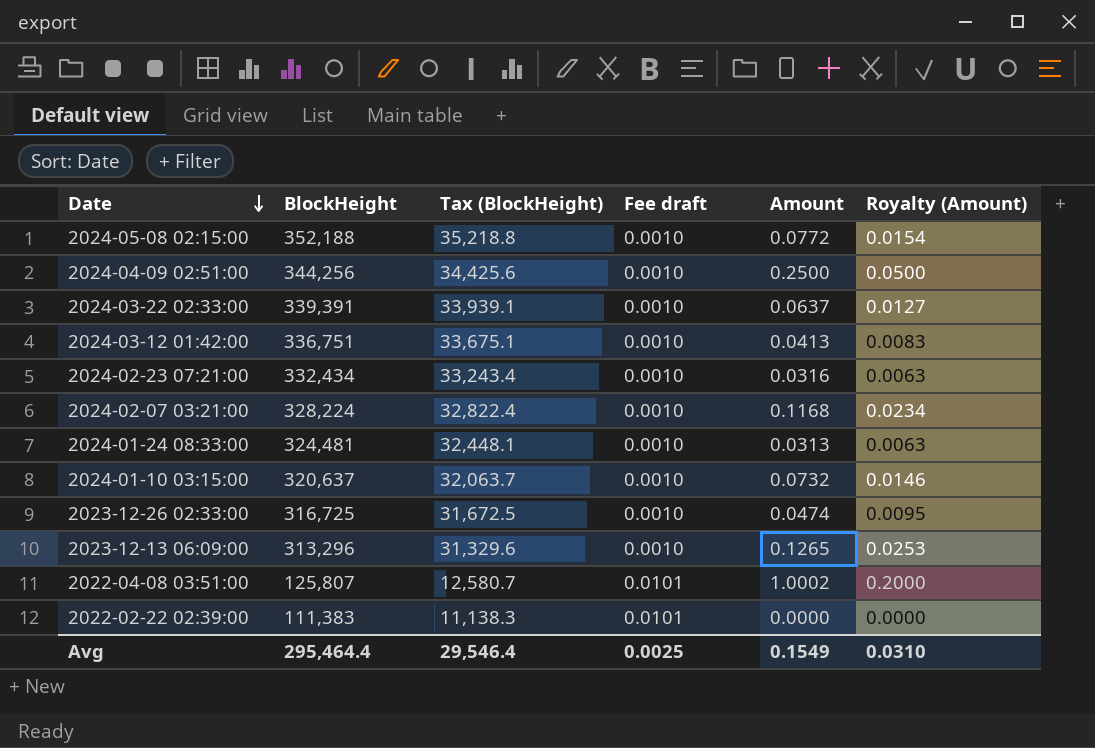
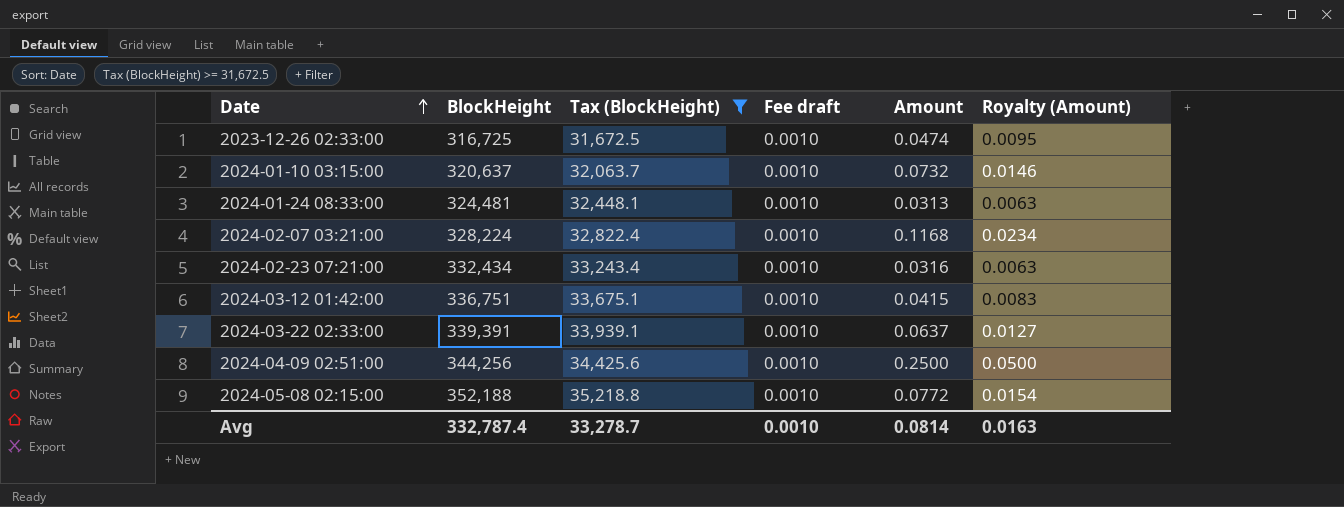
filter: none -> Tax (BlockHeight) >= 31,672.5
row order: Date descending -> Date ascending
2024-03-12 01:42:00 | Amount: 0.0413 -> 0.0415
Avg | BlockHeight: 295,464.4 -> 332,787.4
Avg | Tax (BlockHeight): 29,546.4 -> 33,278.7
Avg | Fee draft: 0.0025 -> 0.0010
Avg | Amount: 0.1549 -> 0.0814
Avg | Royalty (Amount): 0.0310 -> 0.0163

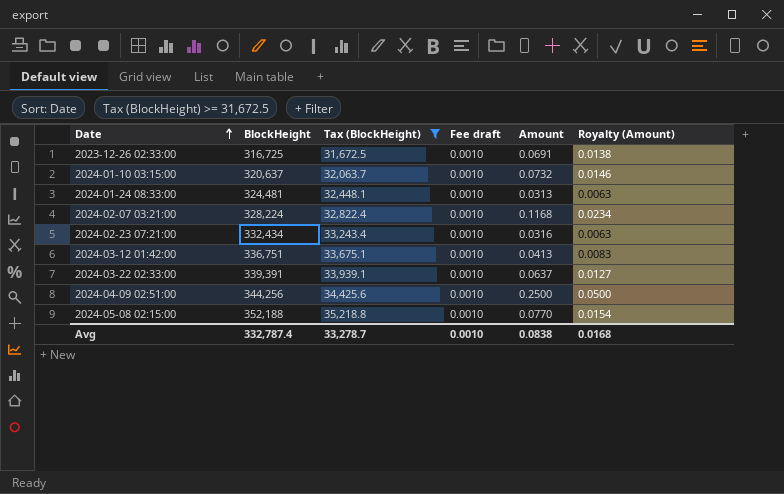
2023-12-26 02:33:00 | Amount: 0.0474 -> 0.0691
2023-12-26 02:33:00 | Royalty (Amount): 0.0095 -> 0.0138
2024-03-12 01:42:00 | Amount: 0.0415 -> 0.0413
2024-05-08 02:15:00 | Amount: 0.0772 -> 0.0770
Avg | Amount: 0.0814 -> 0.0838
Avg | Royalty (Amount): 0.0163 -> 0.0168

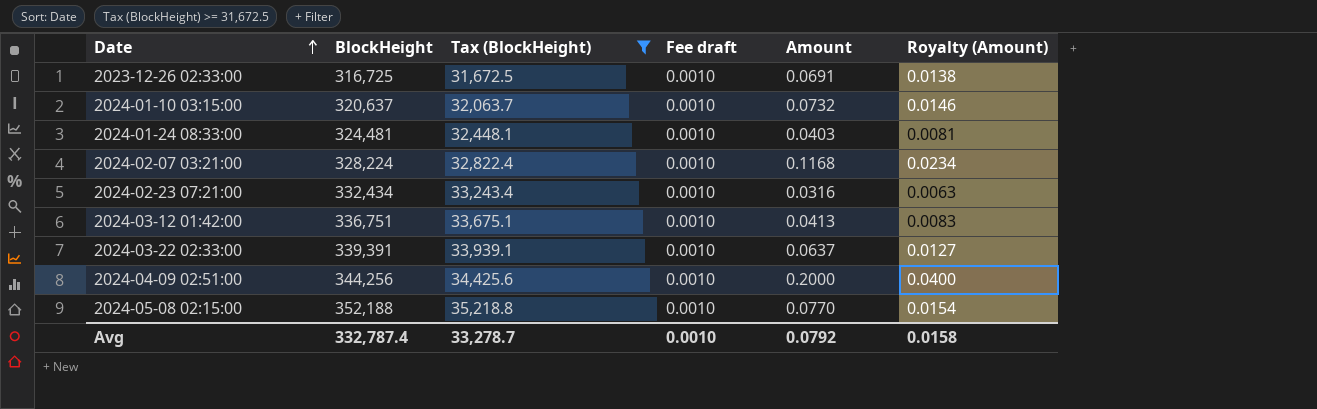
2024-01-24 08:33:00 | Amount: 0.0313 -> 0.0403
2024-01-24 08:33:00 | Royalty (Amount): 0.0063 -> 0.0081
2024-04-09 02:51:00 | Amount: 0.2500 -> 0.2000
2024-04-09 02:51:00 | Royalty (Amount): 0.0500 -> 0.0400
Avg | Amount: 0.0838 -> 0.0792
Avg | Royalty (Amount): 0.0168 -> 0.0158

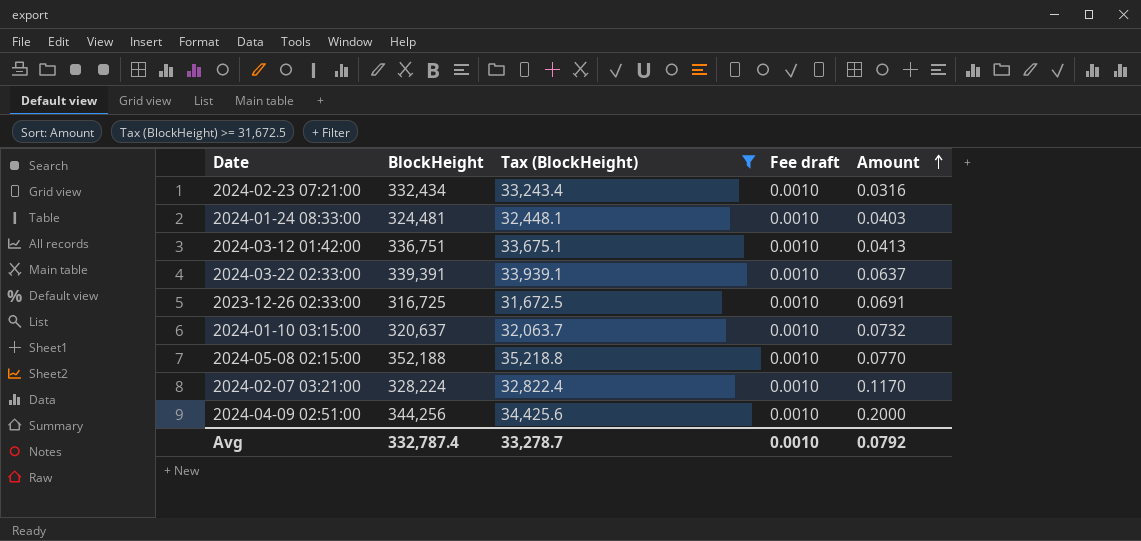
row order: Date ascending -> Amount ascending
column Royalty (Amount) | formula: [Amount] * 0.2 -> none
2024-02-07 03:21:00 | Amount: 0.1168 -> 0.1170

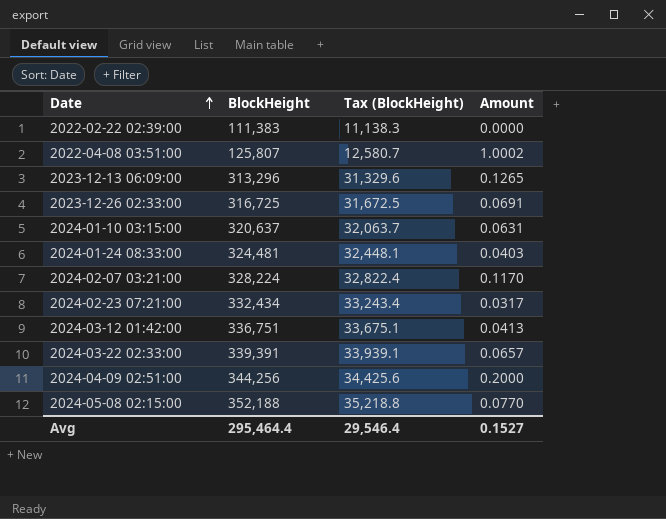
filter: Tax (BlockHeight) >= 31,672.5 -> none
row order: Amount ascending -> Date ascending
column Fee draft | position: 4 -> none
2024-01-10 03:15:00 | Amount: 0.0732 -> 0.0631
2024-02-23 07:21:00 | Amount: 0.0316 -> 0.0317
2024-03-22 02:33:00 | Amount: 0.0637 -> 0.0657
Avg | BlockHeight: 332,787.4 -> 295,464.4
Avg | Tax (BlockHeight): 33,278.7 -> 29,546.4
Avg | Amount: 0.0792 -> 0.1527

